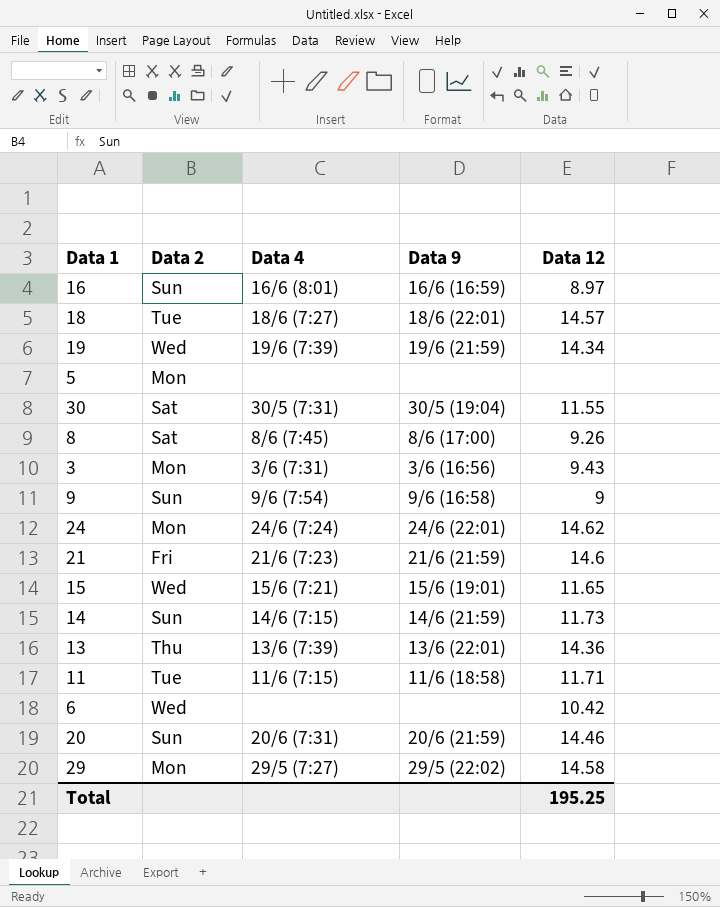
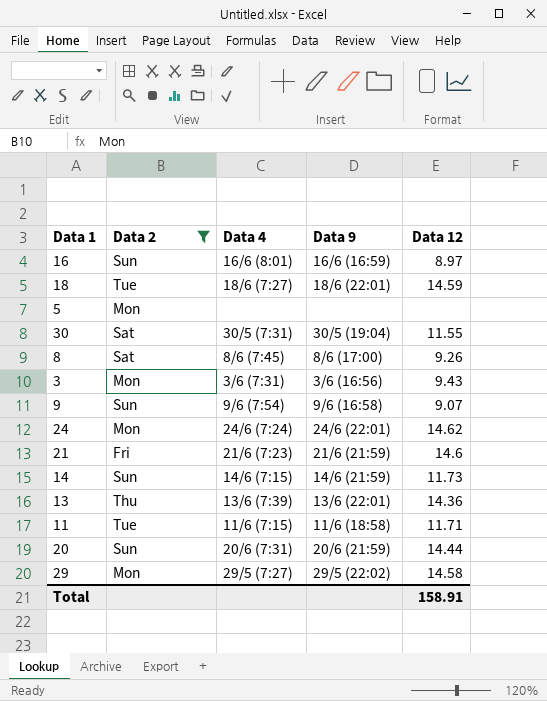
filter: none -> Data 2 != Wed
18 | Data 12: 14.57 -> 14.59
9 | Data 12: 9 -> 9.07
20 | Data 12: 14.46 -> 14.44
Total | Data 12: 195.25 -> 158.91

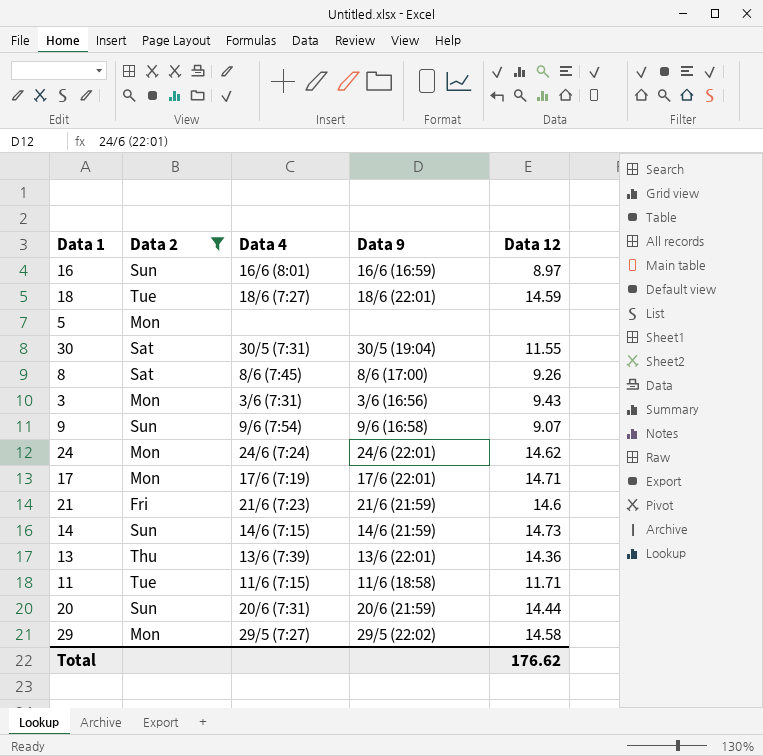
row 17: none -> Mon | 17/6 (7:19) | 17/6 (22:01) | 14.71
14 | Data 12: 11.73 -> 14.73
Total | Data 12: 158.91 -> 176.62

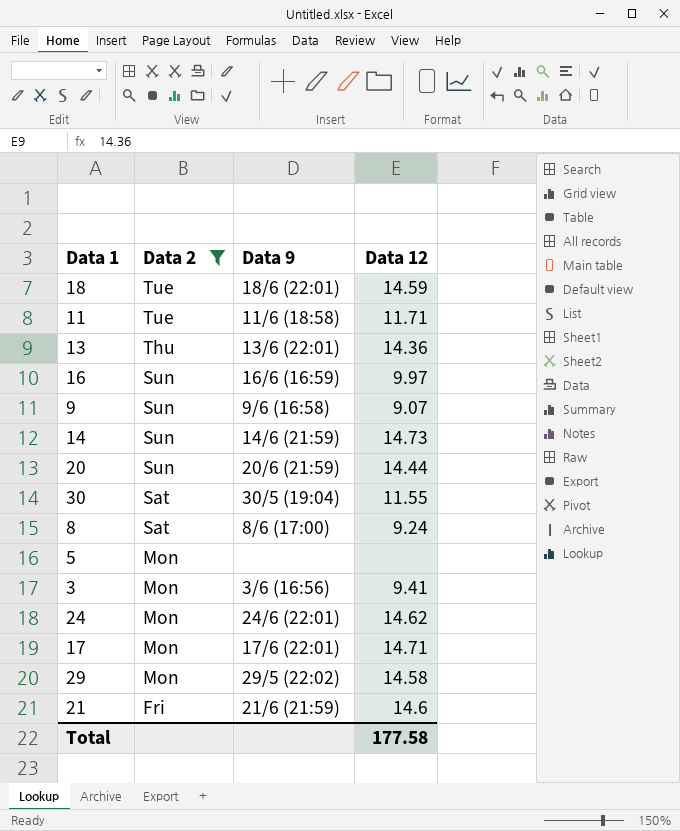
row order: none -> Data 2 descending
column Data 4 | position: 3 -> none
16 | Data 12: 8.97 -> 9.97
8 | Data 12: 9.26 -> 9.24
3 | Data 12: 9.43 -> 9.41
Total | Data 12: 176.62 -> 177.58

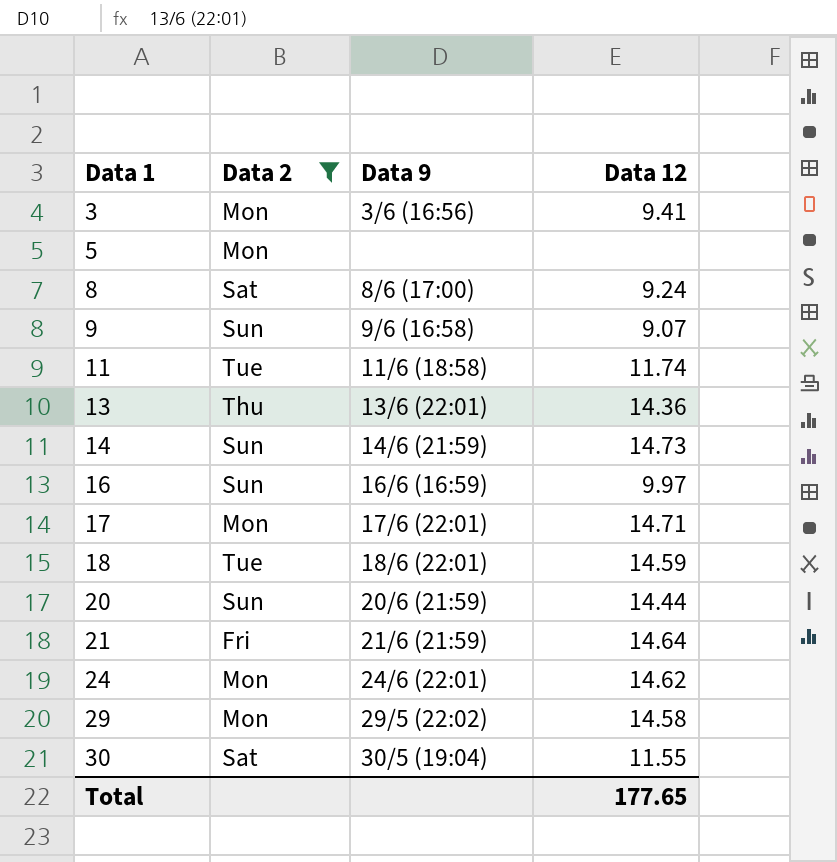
row order: Data 2 descending -> Data 1 ascending
11 | Data 12: 11.71 -> 11.74
21 | Data 12: 14.6 -> 14.64
Total | Data 12: 177.58 -> 177.65

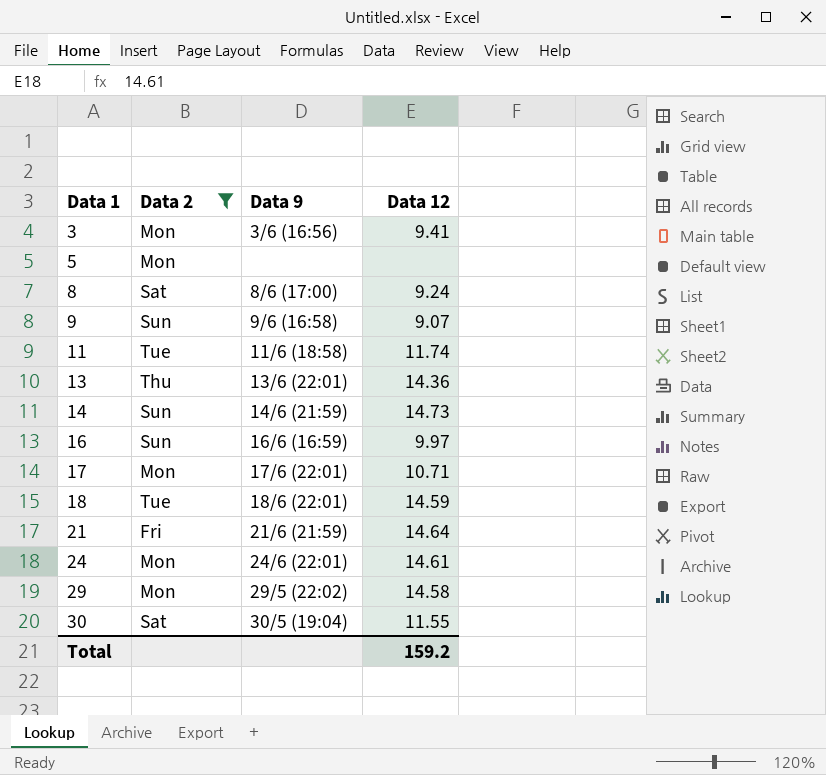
row 20: Sun | 20/6 (21:59) | 14.44 -> none
17 | Data 12: 14.71 -> 10.71
24 | Data 12: 14.62 -> 14.61
Total | Data 12: 177.65 -> 159.2

